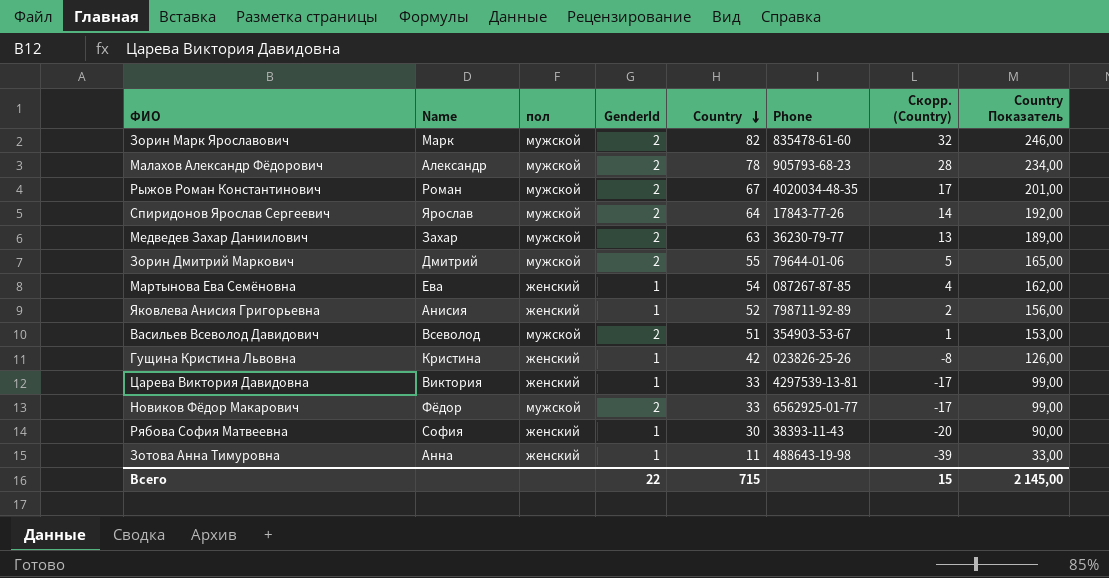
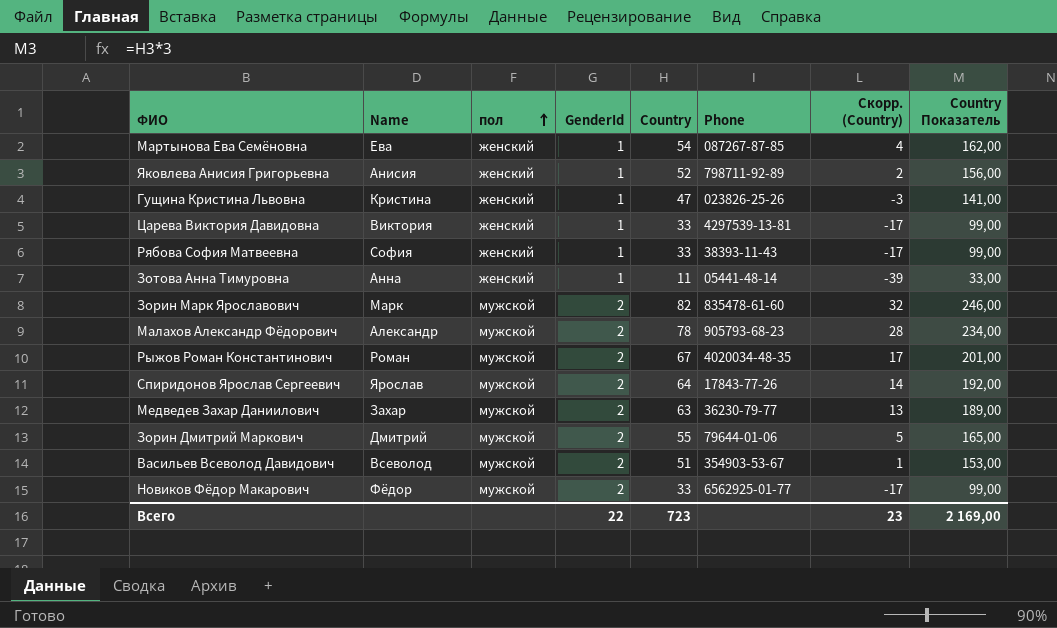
row order: Country descending -> пол ascending
Гущина Кристина Львовна | Country: 42 -> 47
Гущина Кристина Львовна | Скорр. (Country): -8 -> -3
Гущина Кристина Львовна | Country Показатель: 126,00 -> 141,00
Рябова София Матвеевна | Country: 30 -> 33
Рябова София Матвеевна | Скорр. (Country): -20 -> -17
Рябова София Матвеевна | Country Показатель: 90,00 -> 99,00
Зотова Анна Тимуровна | Phone: 488643-19-98 -> 05441-48-14
Всего | Country: 715 -> 723
Всего | Скорр. (Country): 15 -> 23
Всего | Country Показатель: 2 145,00 -> 2 169,00

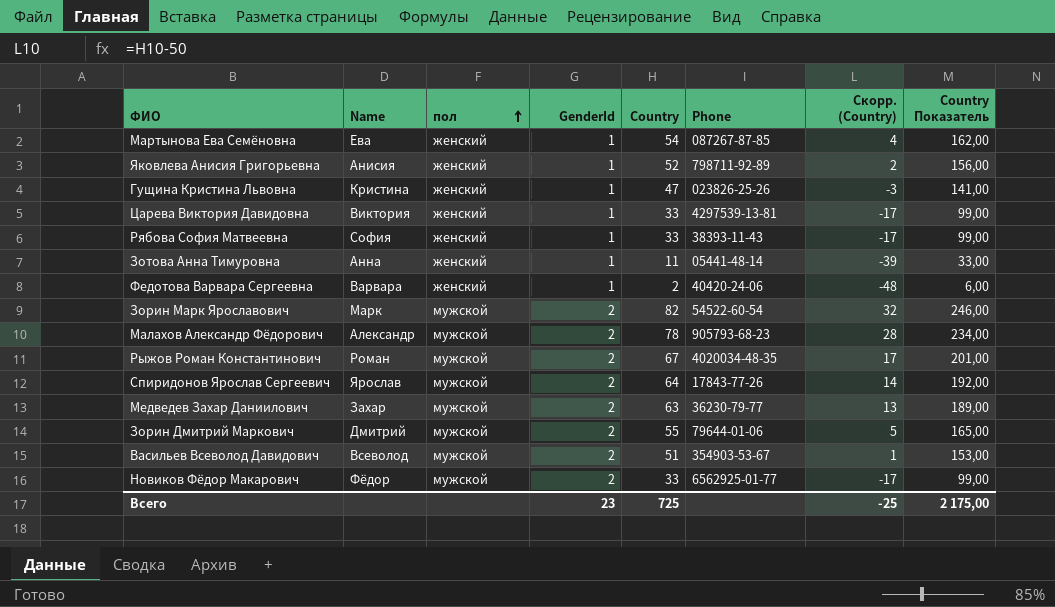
row Федотова Варвара Сергеевна: none -> Варвара | женский | 1 | 2 | 40420-24-06 | -48 | 6,00
Зорин Марк Ярославович | Phone: 835478-61-60 -> 54522-60-54
Всего | GenderId: 22 -> 23
Всего | Country: 723 -> 725
Всего | Скорр. (Country): 23 -> -25
Всего | Country Показатель: 2 169,00 -> 2 175,00

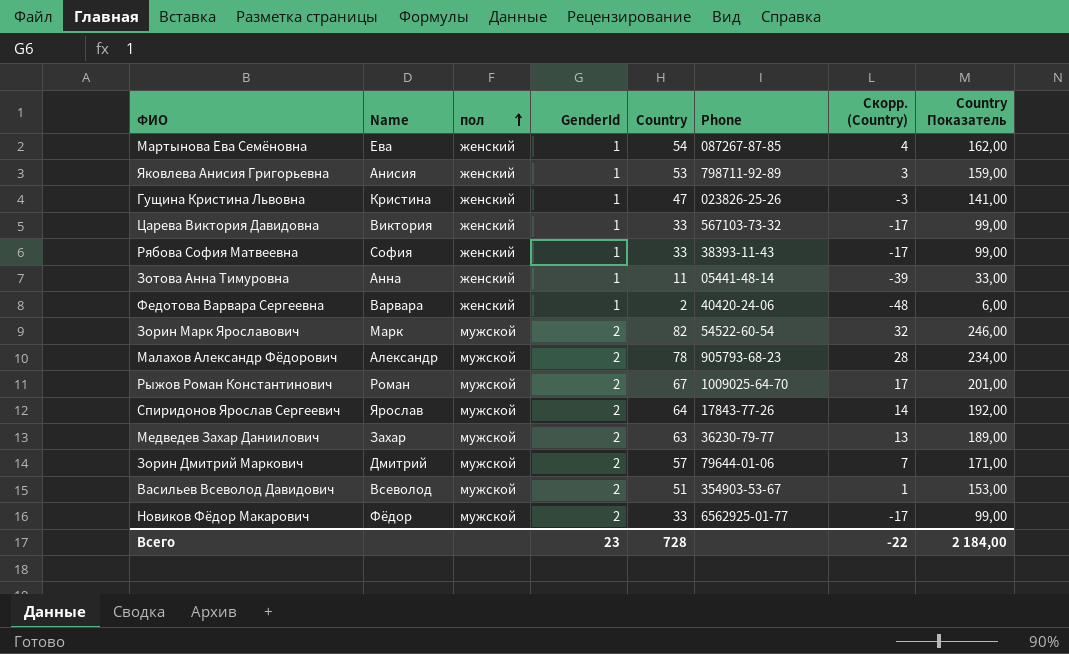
Яковлева Анисия Григорьевна | Country: 52 -> 53
Яковлева Анисия Григорьевна | Скорр. (Country): 2 -> 3
Яковлева Анисия Григорьевна | Country Показатель: 156,00 -> 159,00
Царева Виктория Давидовна | Phone: 4297539-13-81 -> 567103-73-32
Рыжов Роман Константинович | Phone: 4020034-48-35 -> 1009025-64-70
Зорин Дмитрий Маркович | Country: 55 -> 57
Зорин Дмитрий Маркович | Скорр. (Country): 5 -> 7
Зорин Дмитрий Маркович | Country Показатель: 165,00 -> 171,00
Всего | Country: 725 -> 728
Всего | Скорр. (Country): -25 -> -22
Всего | Country Показатель: 2 175,00 -> 2 184,00

